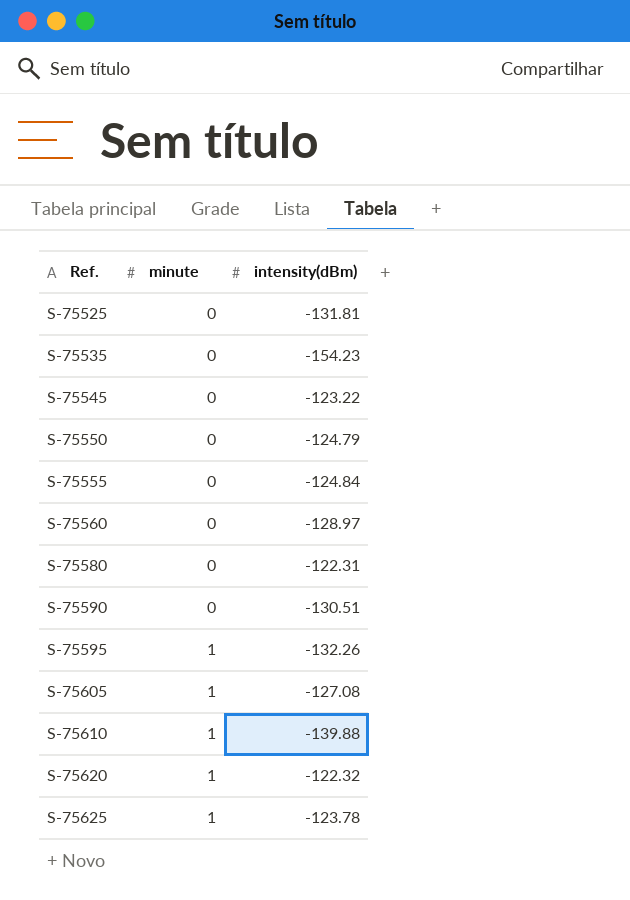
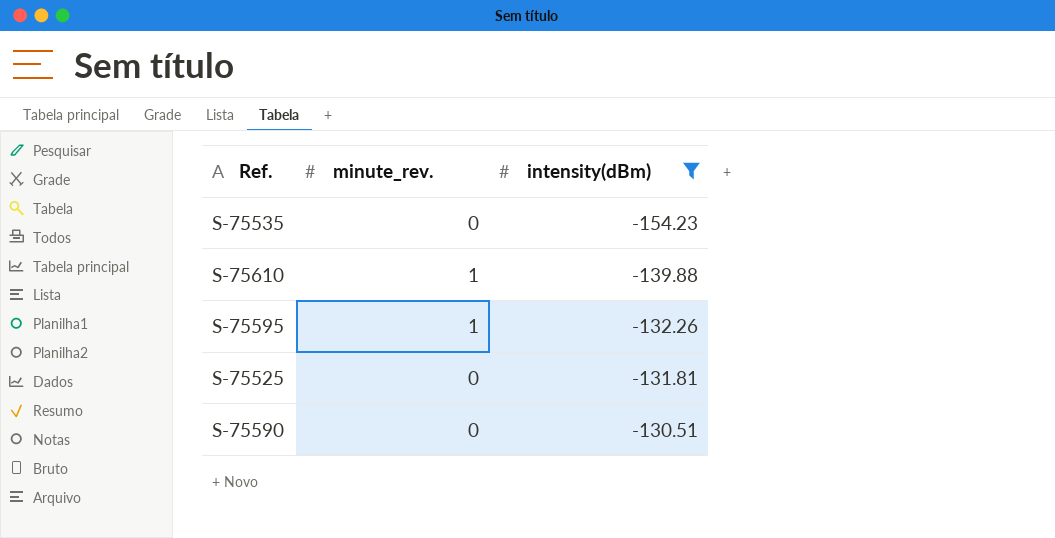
filter: none -> intensity(dBm) <= -130.51
row order: Ref. ascending -> intensity(dBm) ascending
column name: minute -> minute_rev.

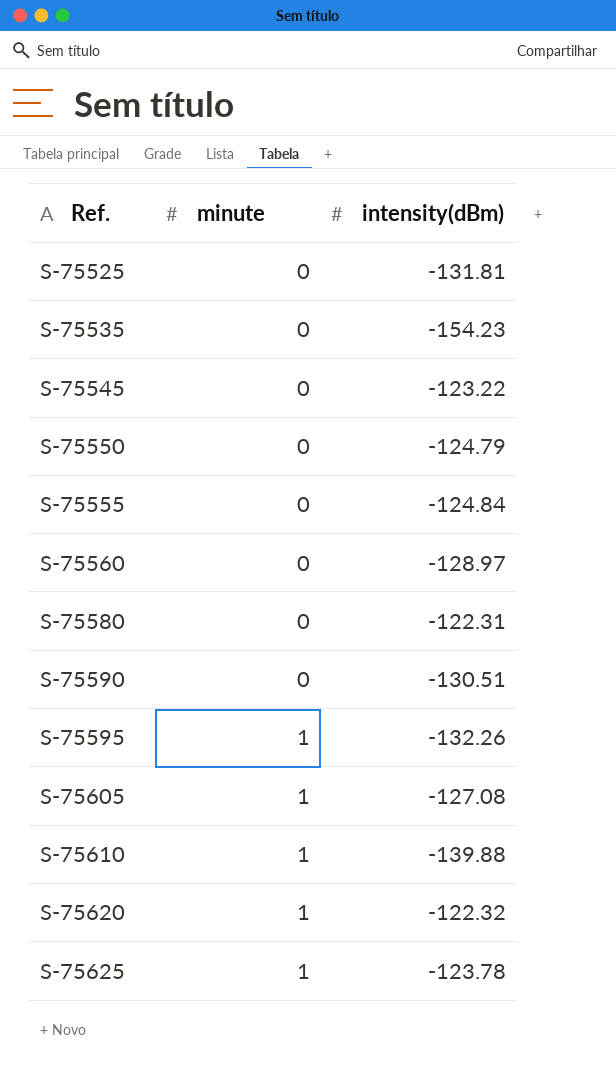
filter: intensity(dBm) <= -130.51 -> none
row order: intensity(dBm) ascending -> Ref. ascending
column name: minute_rev. -> minute

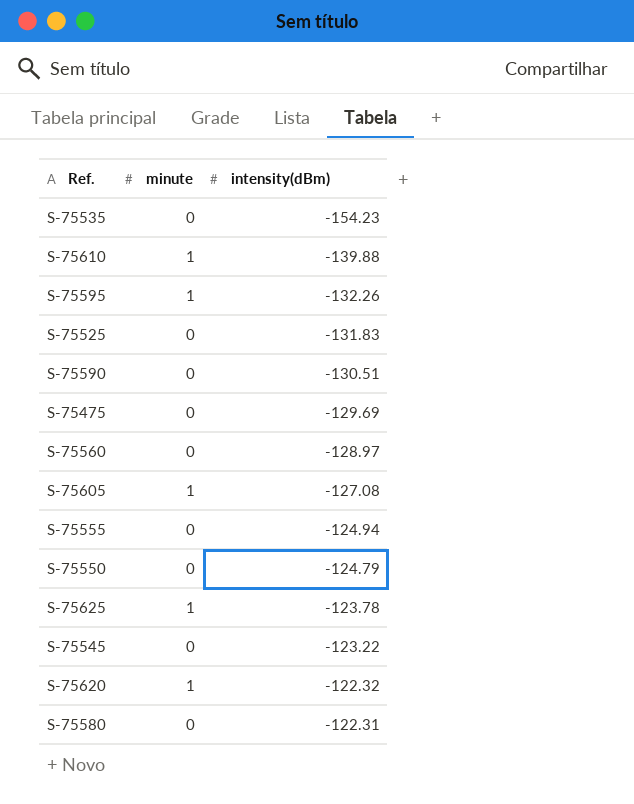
row order: Ref. ascending -> intensity(dBm) ascending
S-75525 | intensity(dBm): -131.81 -> -131.83
row S-75475: none -> 0 | -129.69
S-75555 | intensity(dBm): -124.84 -> -124.94

